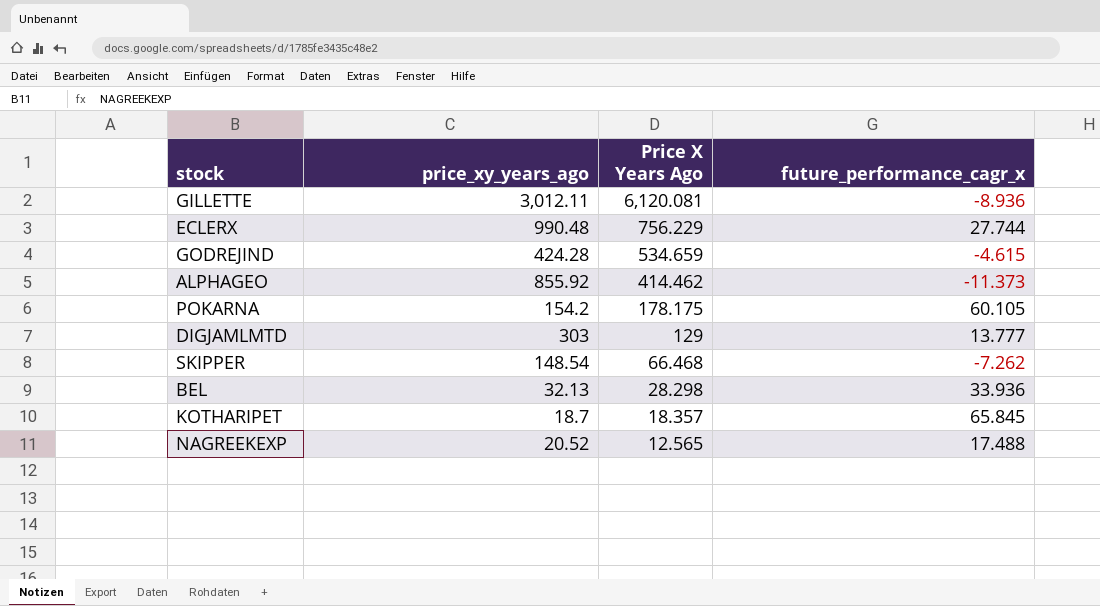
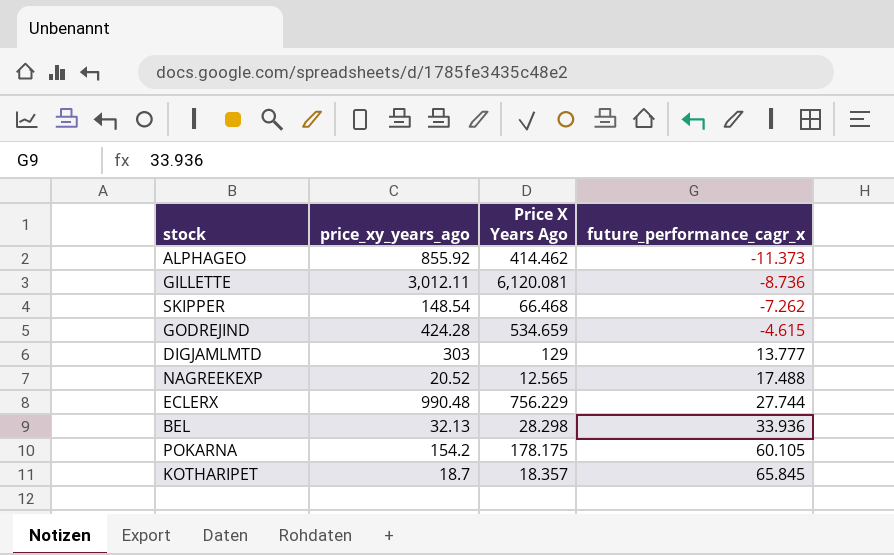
row order: Price X Years Ago descending -> future_performance_cagr_x ascending
GILLETTE | future_performance_cagr_x: -8.936 -> -8.736

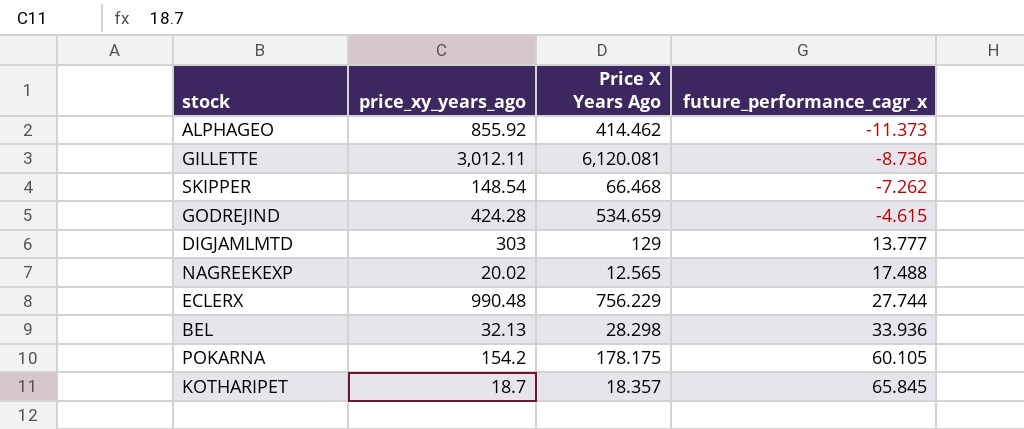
NAGREEKEXP | price_xy_years_ago: 20.52 -> 20.02

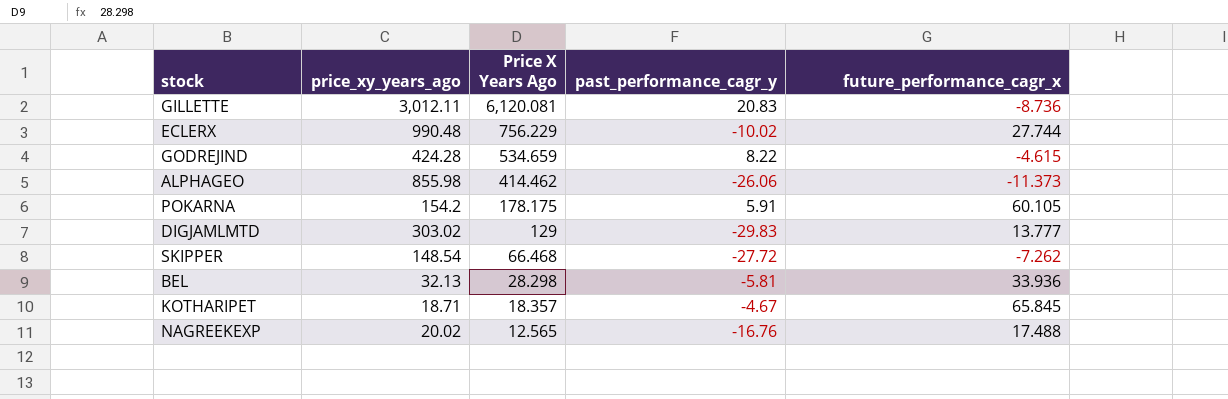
row order: future_performance_cagr_x ascending -> Price X Years Ago descending
column past_performance_cagr_y | position: none -> 4
ALPHAGEO | price_xy_years_ago: 855.92 -> 855.98
DIGJAMLMTD | price_xy_years_ago: 303 -> 303.02
KOTHARIPET | price_xy_years_ago: 18.7 -> 18.71

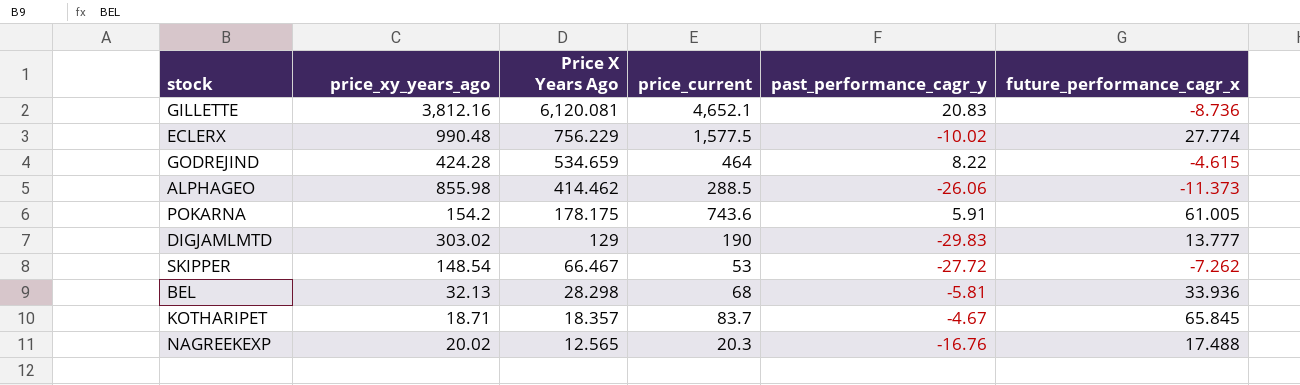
column price_current | position: none -> 4
GILLETTE | price_xy_years_ago: 3,012.11 -> 3,812.16
ECLERX | future_performance_cagr_x: 27.744 -> 27.774
POKARNA | future_performance_cagr_x: 60.105 -> 61.005
SKIPPER | Price X Years Ago: 66.468 -> 66.467

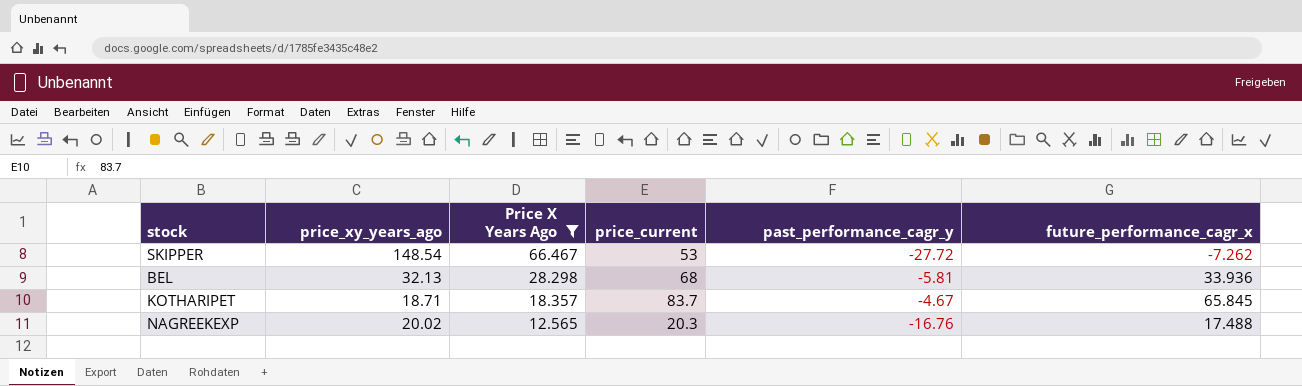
filter: none -> Price X Years Ago <= 66.467

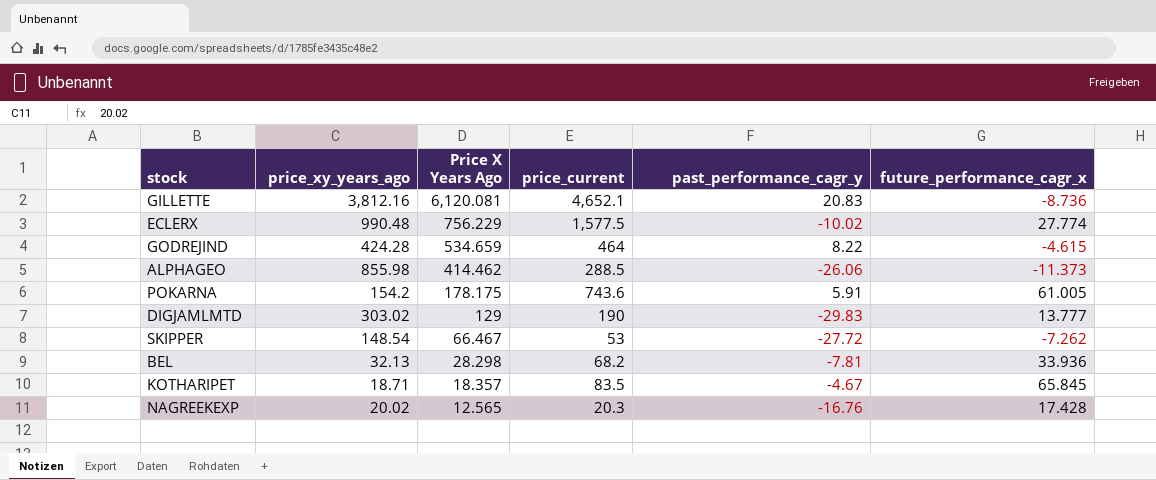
filter: Price X Years Ago <= 66.467 -> none
BEL | price_current: 68 -> 68.2
BEL | past_performance_cagr_y: -5.81 -> -7.81
KOTHARIPET | price_current: 83.7 -> 83.5
NAGREEKEXP | future_performance_cagr_x: 17.488 -> 17.428

